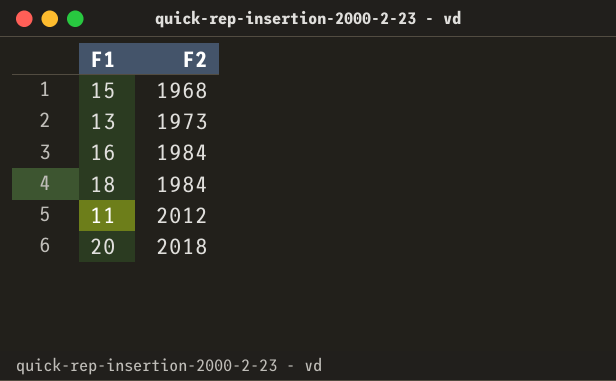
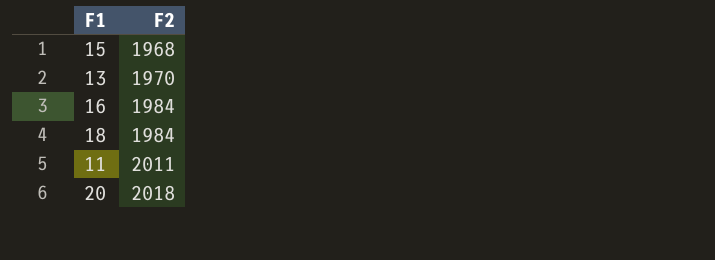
13 | F2: 1973 -> 1970
11 | F2: 2012 -> 2011

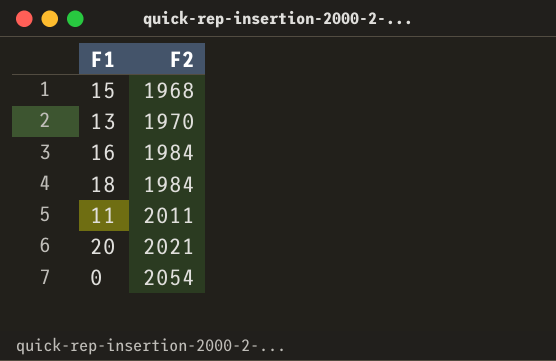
20 | F2: 2018 -> 2021
row 0: none -> 2054

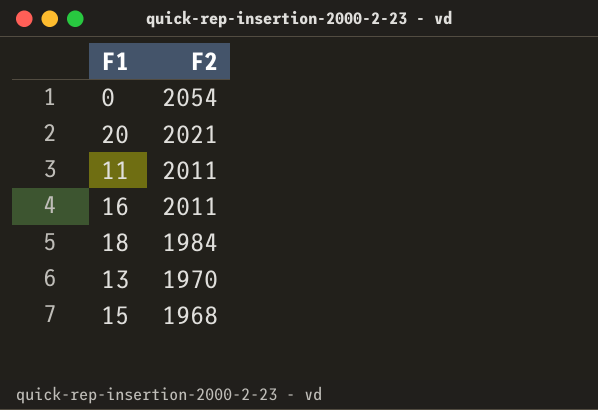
row order: F2 ascending -> F2 descending
16 | F2: 1984 -> 2011

